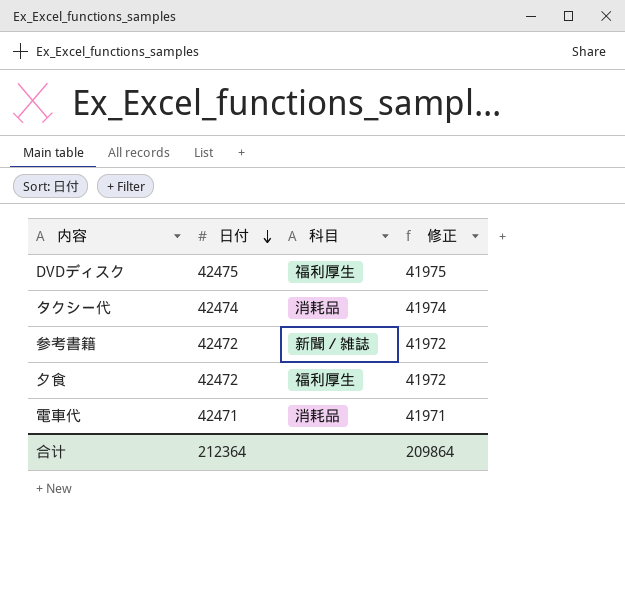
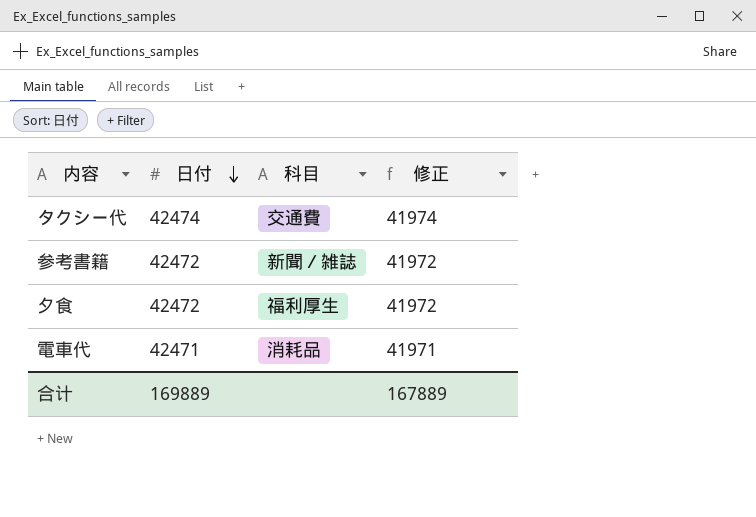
row DVDディスク: 42475 | 福利厚生 | 41975 -> none
タクシー代 | 科目: 消耗品 -> 交通費
合计 | 日付: 212364 -> 169889
合计 | 修正: 209864 -> 167889

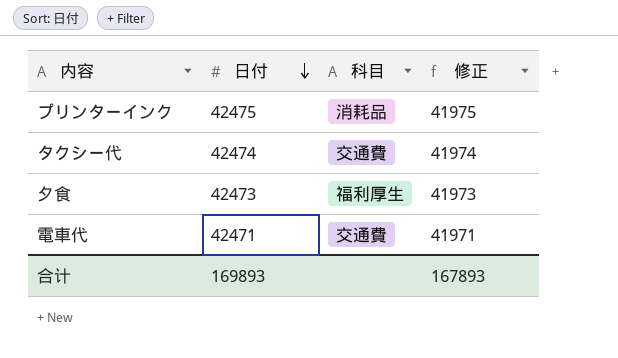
row 参考書籍: 42472 | 新聞／雑誌 | 41972 -> none
row プリンターインク: none -> 42475 | 消耗品 | 41975
夕食 | 日付: 42472 -> 42473
夕食 | 修正: 41972 -> 41973
電車代 | 科目: 消耗品 -> 交通費
合计 | 日付: 169889 -> 169893
合计 | 修正: 167889 -> 167893

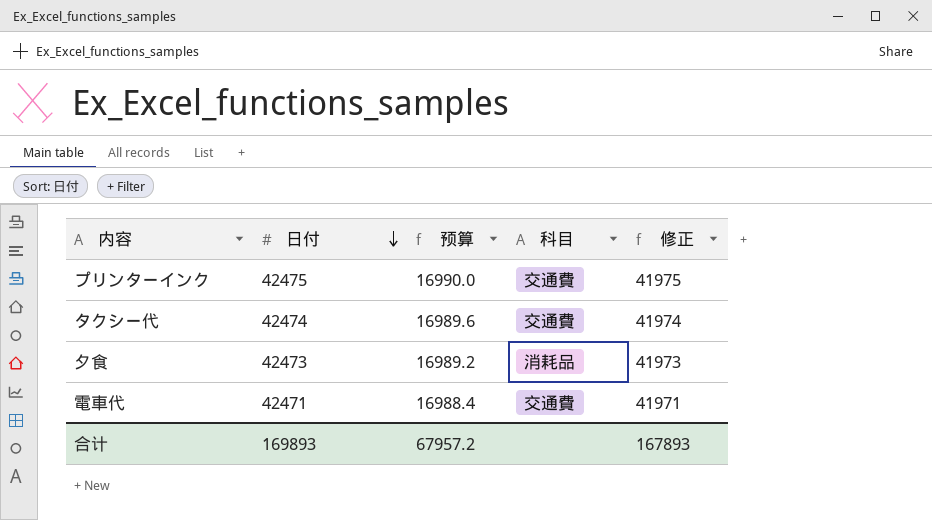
column 预算 | formula: none -> [日付] * 0.4
プリンターインク | 科目: 消耗品 -> 交通費
夕食 | 科目: 福利厚生 -> 消耗品

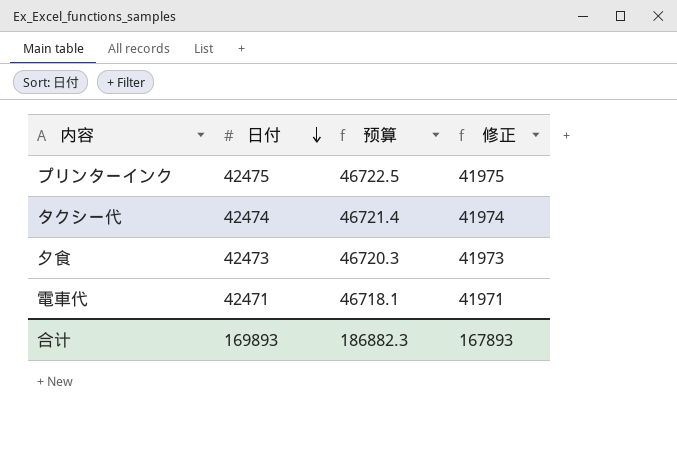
column 科目 | position: 4 -> none
column 预算 | formula: [日付] * 0.4 -> [日付] * 1.1
合计 | 预算: 67957.2 -> 186882.3

